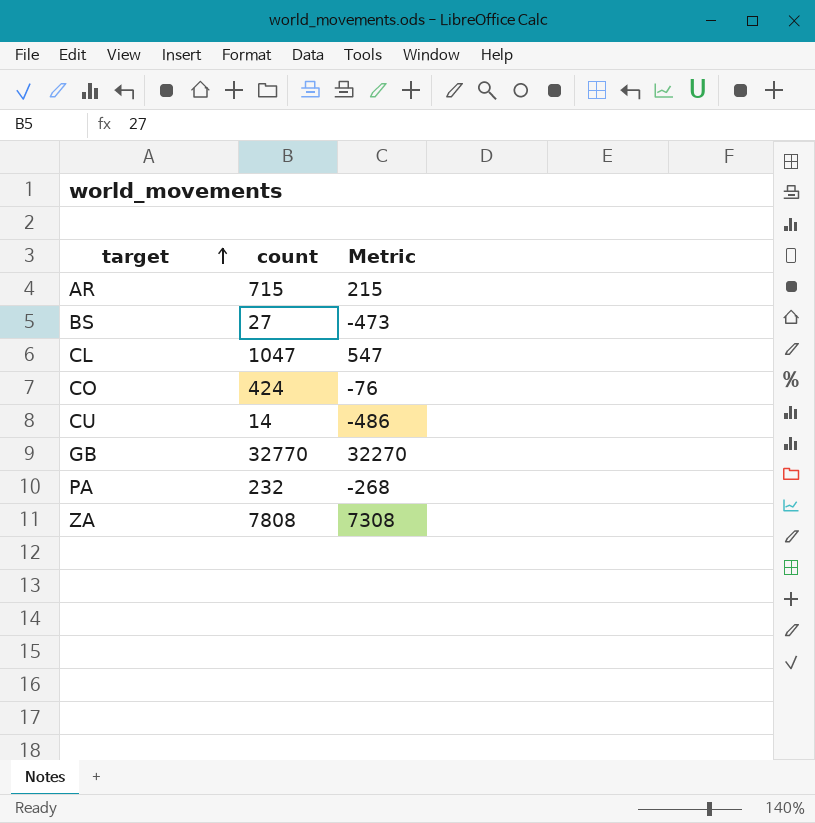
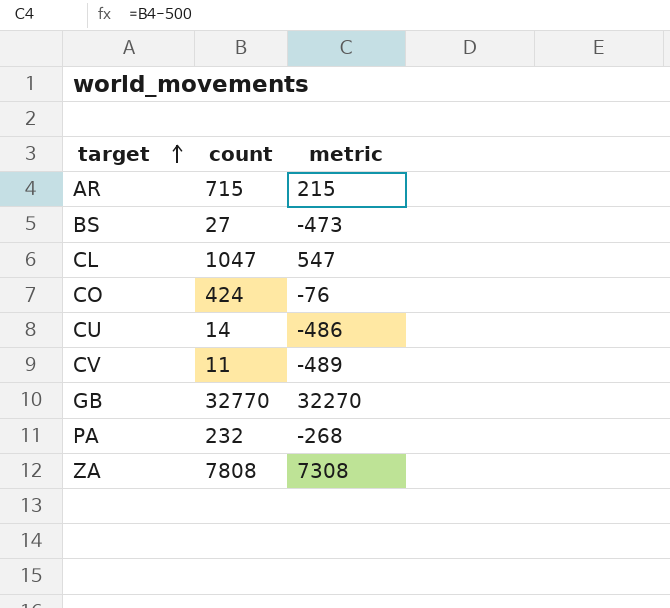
column name: Metric -> metric
row CV: none -> 11 | -489

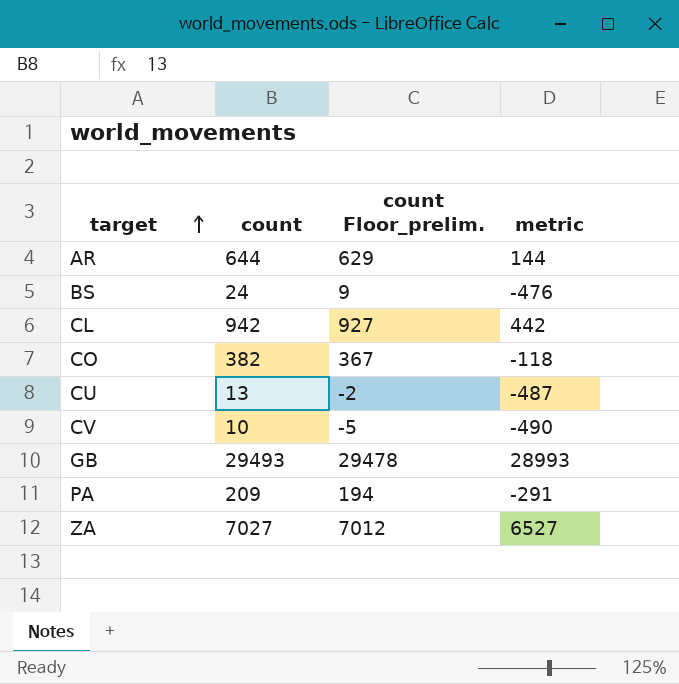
column count Floor_prelim. | formula: none -> [count] - 15
AR | count: 715 -> 644
AR | metric: 215 -> 144
BS | count: 27 -> 24
BS | metric: -473 -> -476
CL | count: 1047 -> 942
CL | metric: 547 -> 442
CO | count: 424 -> 382
CO | metric: -76 -> -118
CU | count: 14 -> 13
CU | metric: -486 -> -487
CV | count: 11 -> 10
CV | metric: -489 -> -490
GB | count: 32770 -> 29493
GB | metric: 32270 -> 28993
PA | count: 232 -> 209
PA | metric: -268 -> -291
ZA | count: 7808 -> 7027
ZA | metric: 7308 -> 6527

